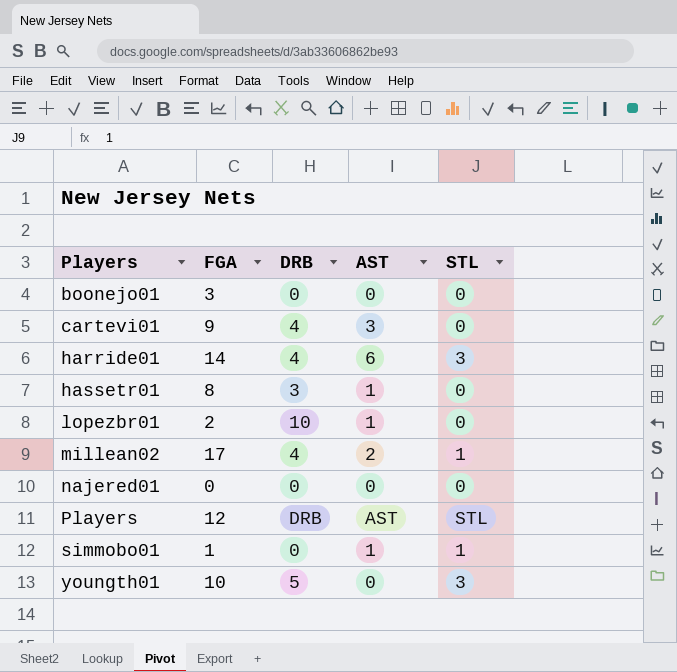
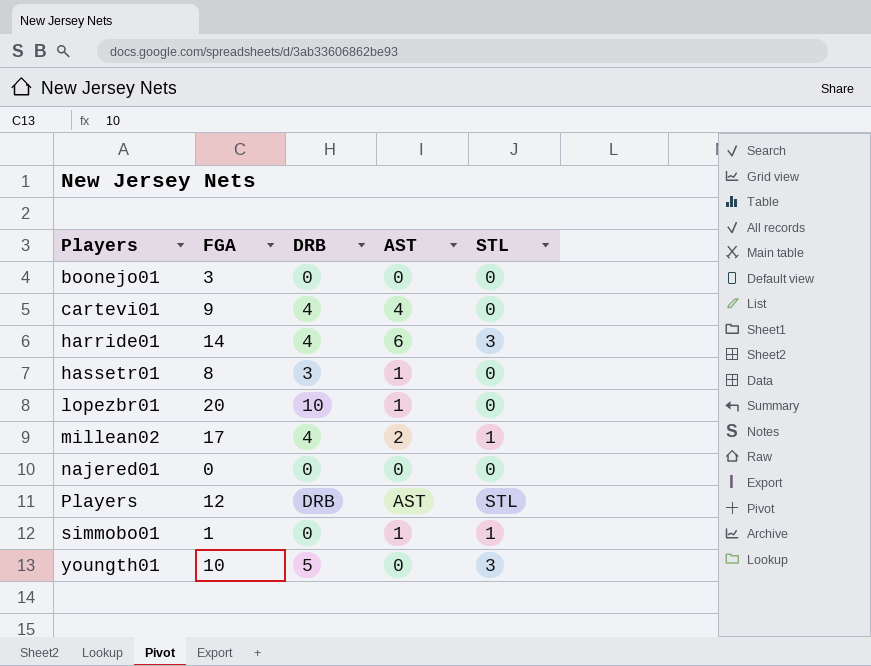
cartevi01 | AST: 3 -> 4
lopezbr01 | FGA: 2 -> 20

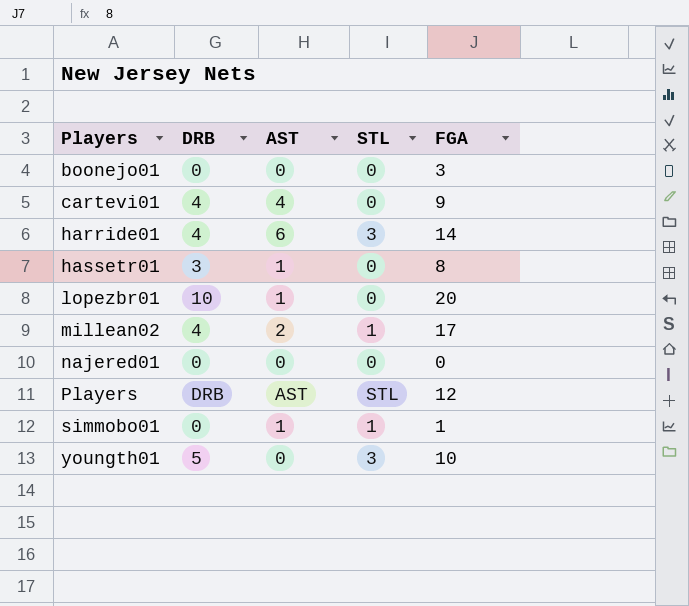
column FGA | position: 2 -> 5

